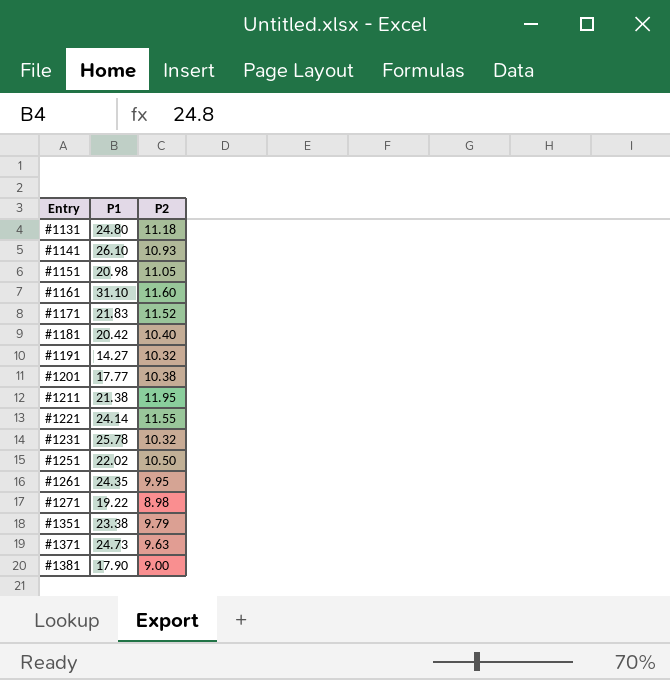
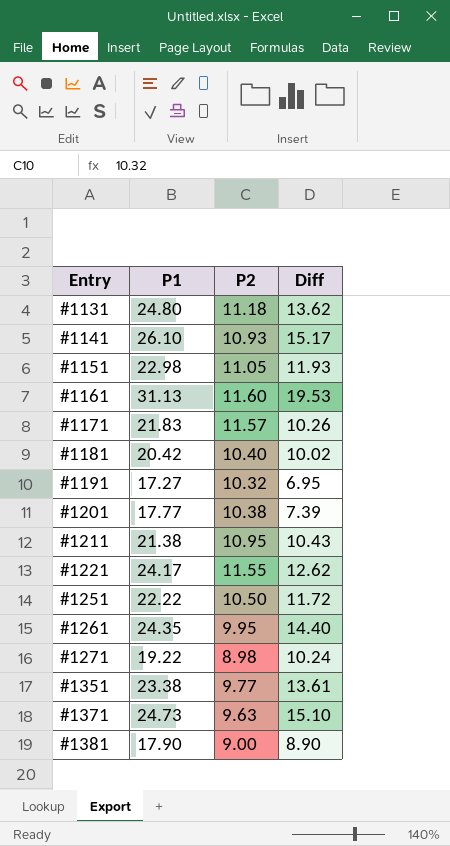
column Diff | formula: none -> [P1] - [P2]
row #1231: 25.78 | 10.32 -> none
#1151 | P1: 20.98 -> 22.98
#1161 | P1: 31.10 -> 31.13
#1171 | P2: 11.52 -> 11.57
#1191 | P1: 14.27 -> 17.27
#1211 | P2: 11.95 -> 10.95
#1221 | P1: 24.14 -> 24.17
#1251 | P1: 22.02 -> 22.22
#1351 | P2: 9.79 -> 9.77

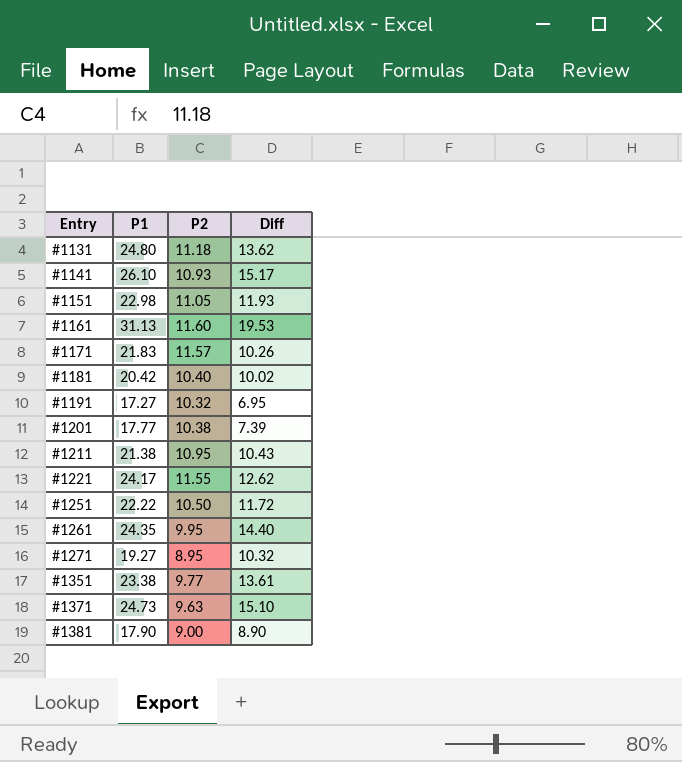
#1271 | P1: 19.22 -> 19.27
#1271 | P2: 8.98 -> 8.95
#1271 | Diff: 10.24 -> 10.32

